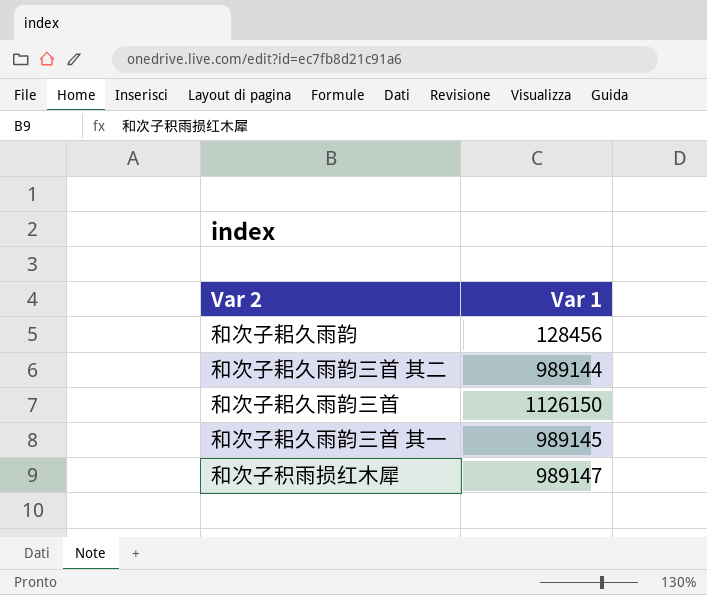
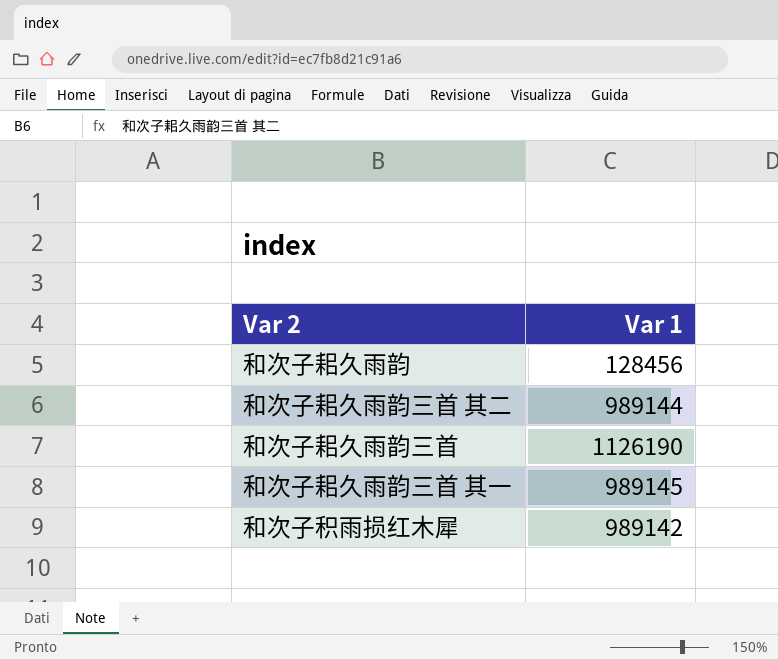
和次子耜久雨韵三首 | Var 1: 1126150 -> 1126190
和次子积雨损红木犀 | Var 1: 989147 -> 989142

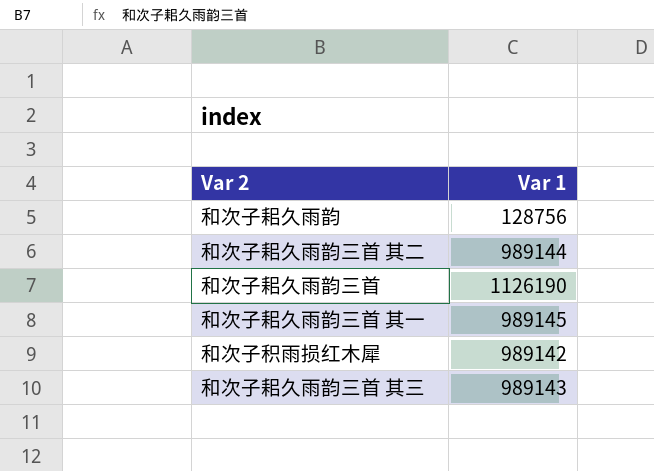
和次子耜久雨韵 | Var 1: 128456 -> 128756
row 和次子耜久雨韵三首 其三: none -> 989143

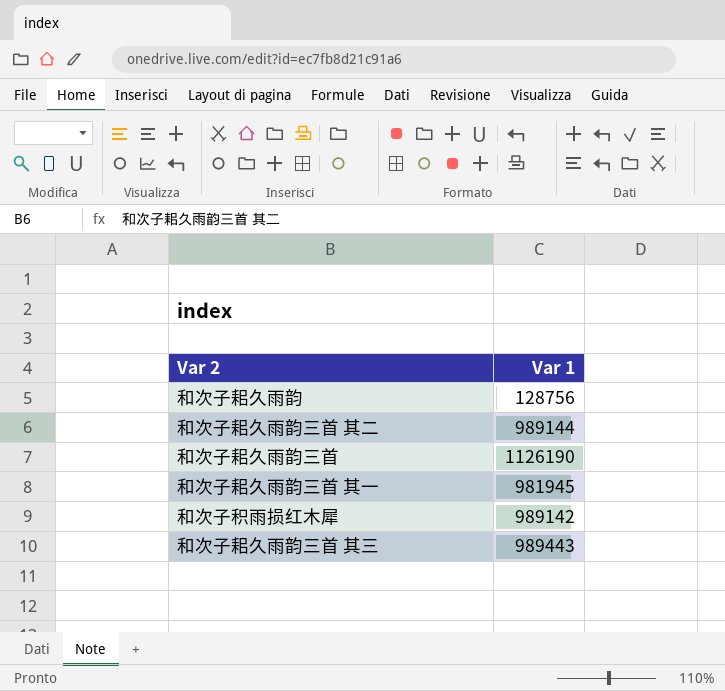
和次子耜久雨韵三首 其一 | Var 1: 989145 -> 981945
和次子耜久雨韵三首 其三 | Var 1: 989143 -> 989443

